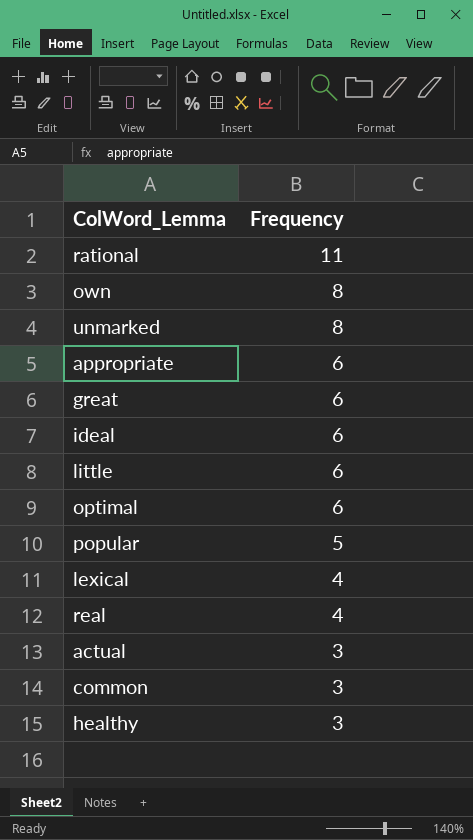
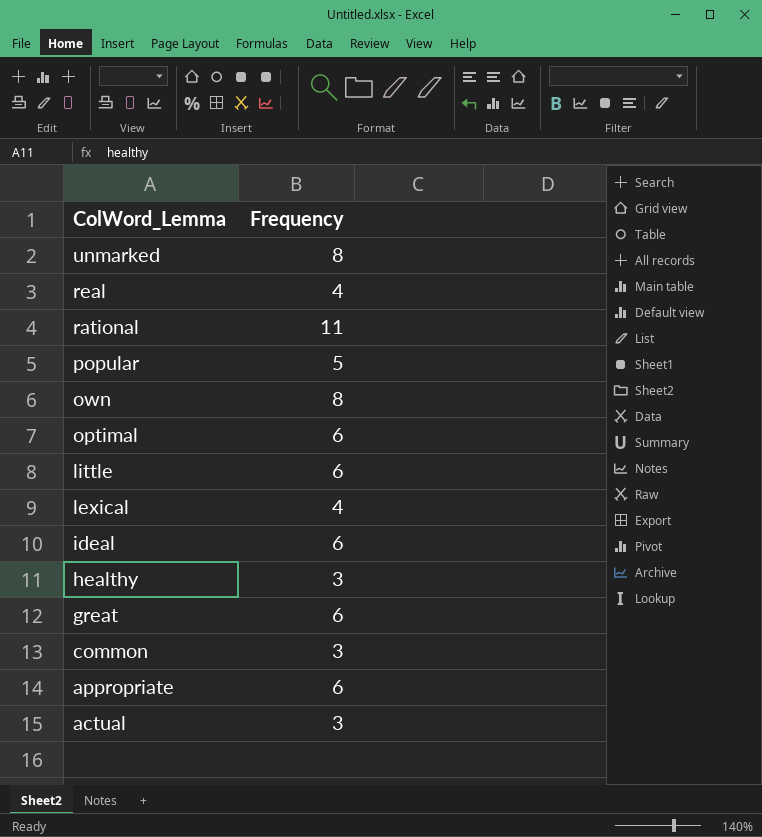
row order: Frequency descending -> ColWord_Lemma descending

